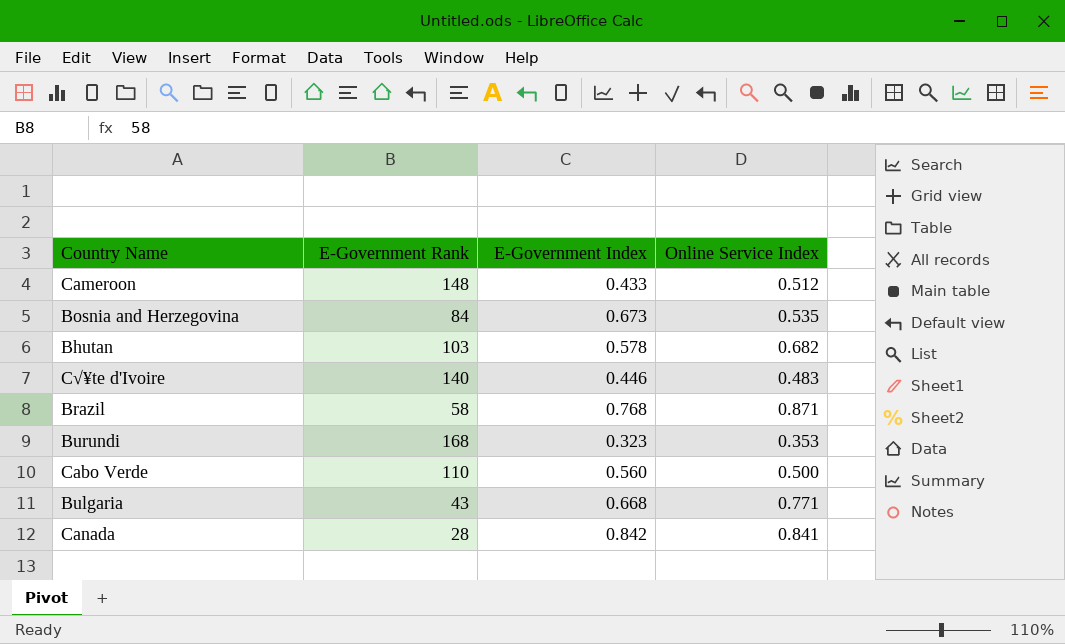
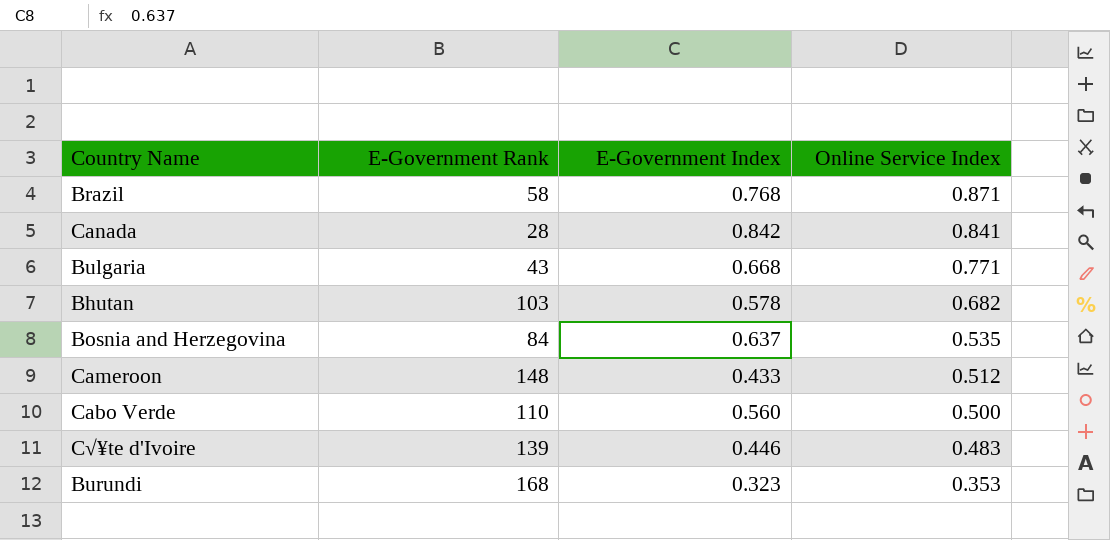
row order: none -> Online Service Index descending
Bosnia and Herzegovina | E-Government Index: 0.673 -> 0.637
C√¥te d'Ivoire | E-Government Rank: 140 -> 139

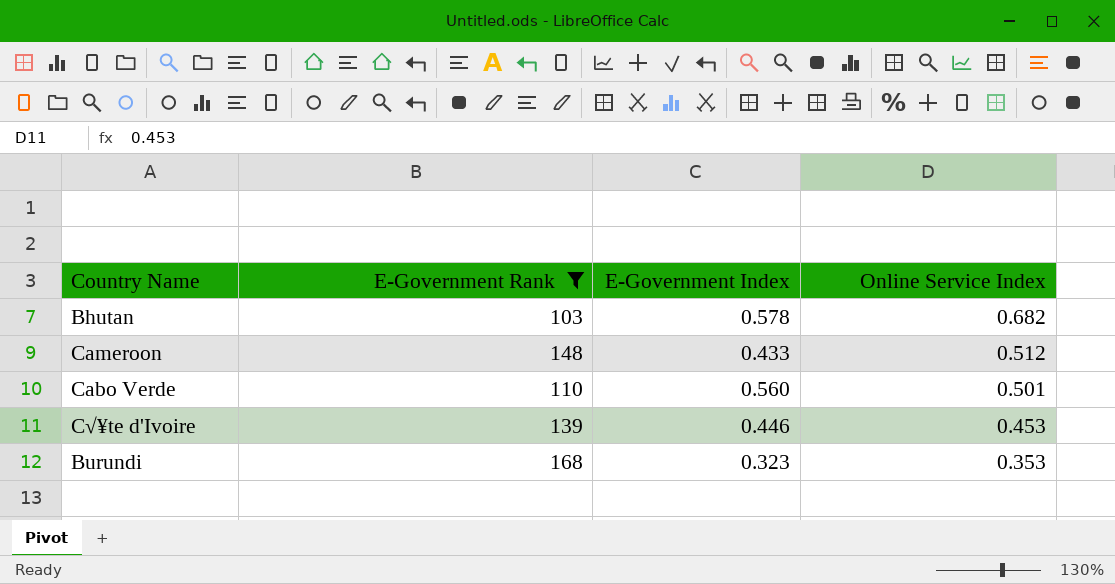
filter: none -> E-Government Rank >= 103
Cabo Verde | Online Service Index: 0.500 -> 0.501
C√¥te d'Ivoire | Online Service Index: 0.483 -> 0.453

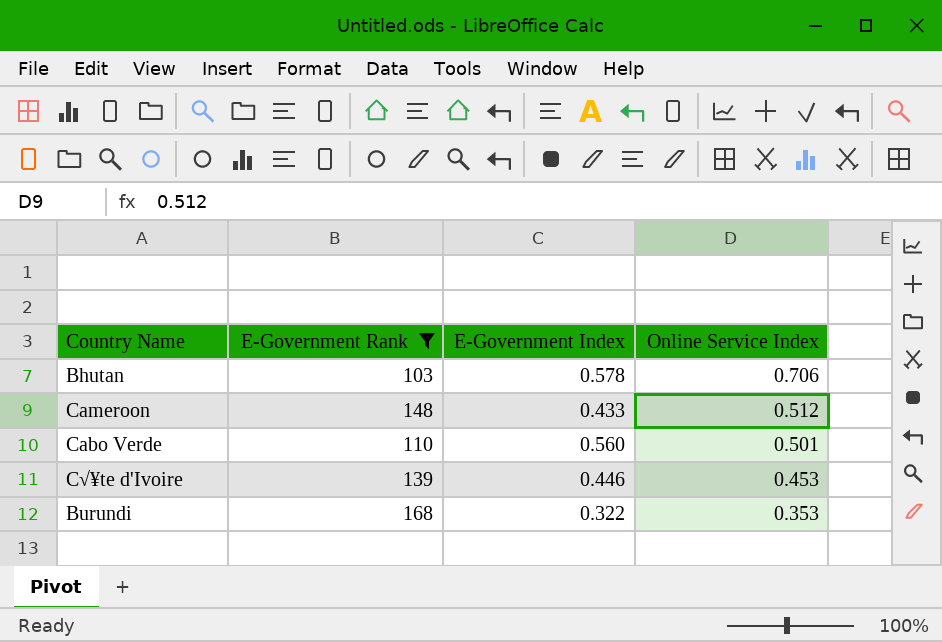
Bhutan | Online Service Index: 0.682 -> 0.706
Burundi | E-Government Index: 0.323 -> 0.322

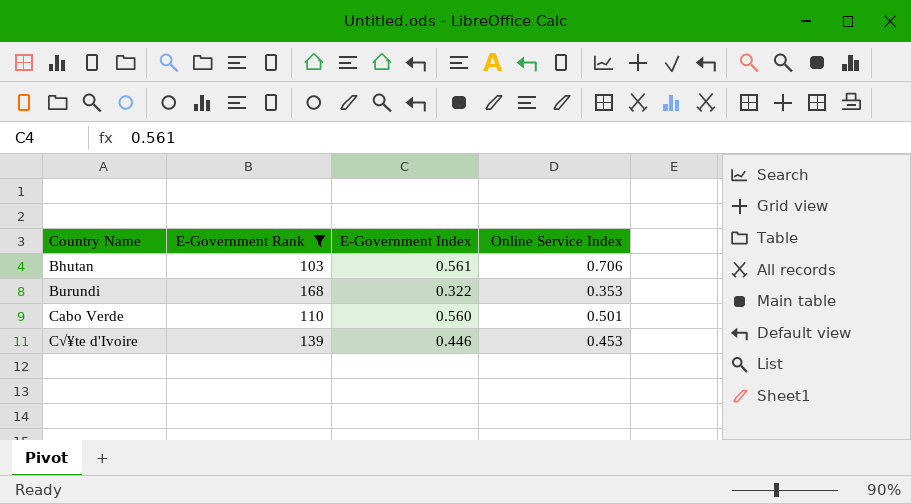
row order: Online Service Index descending -> Country Name ascending
row Cameroon: 148 | 0.433 | 0.512 -> none
Bhutan | E-Government Index: 0.578 -> 0.561

